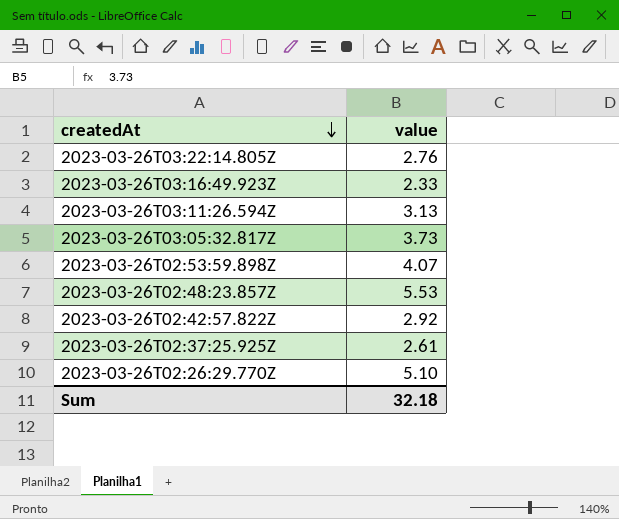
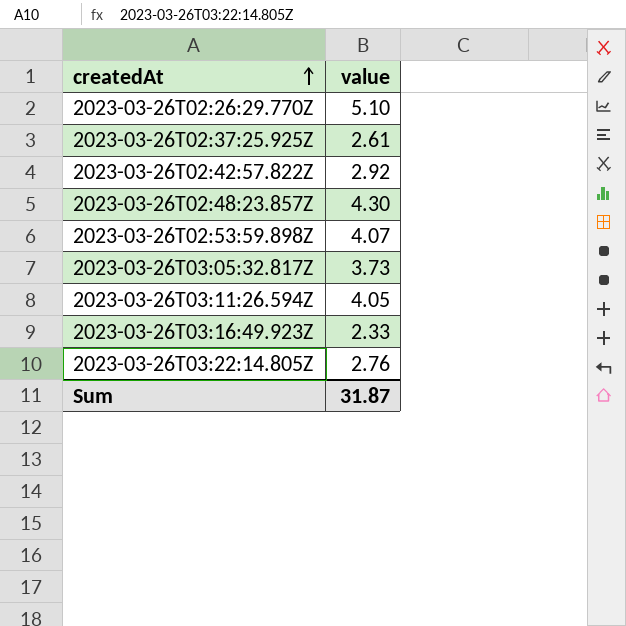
row order: createdAt descending -> createdAt ascending
2023-03-26T02:48:23.857Z | value: 5.53 -> 4.30
2023-03-26T03:11:26.594Z | value: 3.13 -> 4.05
Sum | value: 32.18 -> 31.87

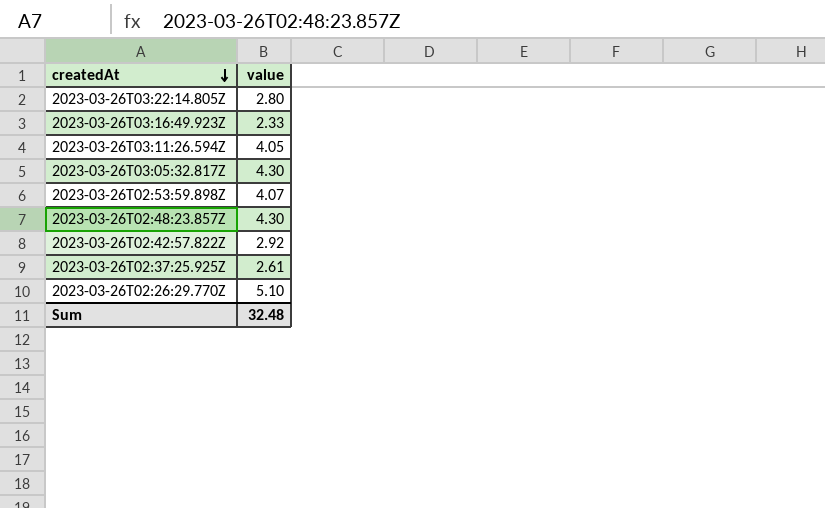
row order: createdAt ascending -> createdAt descending
2023-03-26T03:22:14.805Z | value: 2.76 -> 2.80
2023-03-26T03:05:32.817Z | value: 3.73 -> 4.30
Sum | value: 31.87 -> 32.48

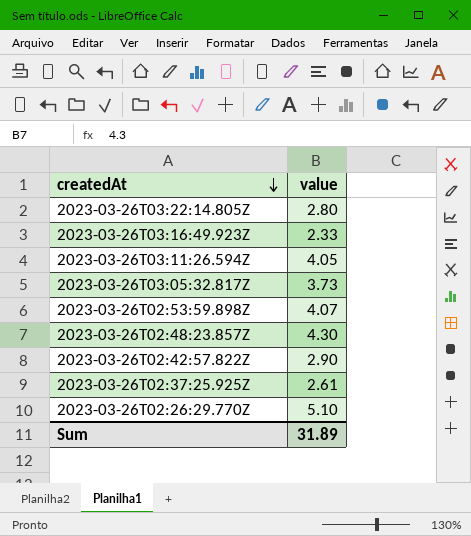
2023-03-26T03:05:32.817Z | value: 4.30 -> 3.73
2023-03-26T02:42:57.822Z | value: 2.92 -> 2.90
Sum | value: 32.48 -> 31.89

